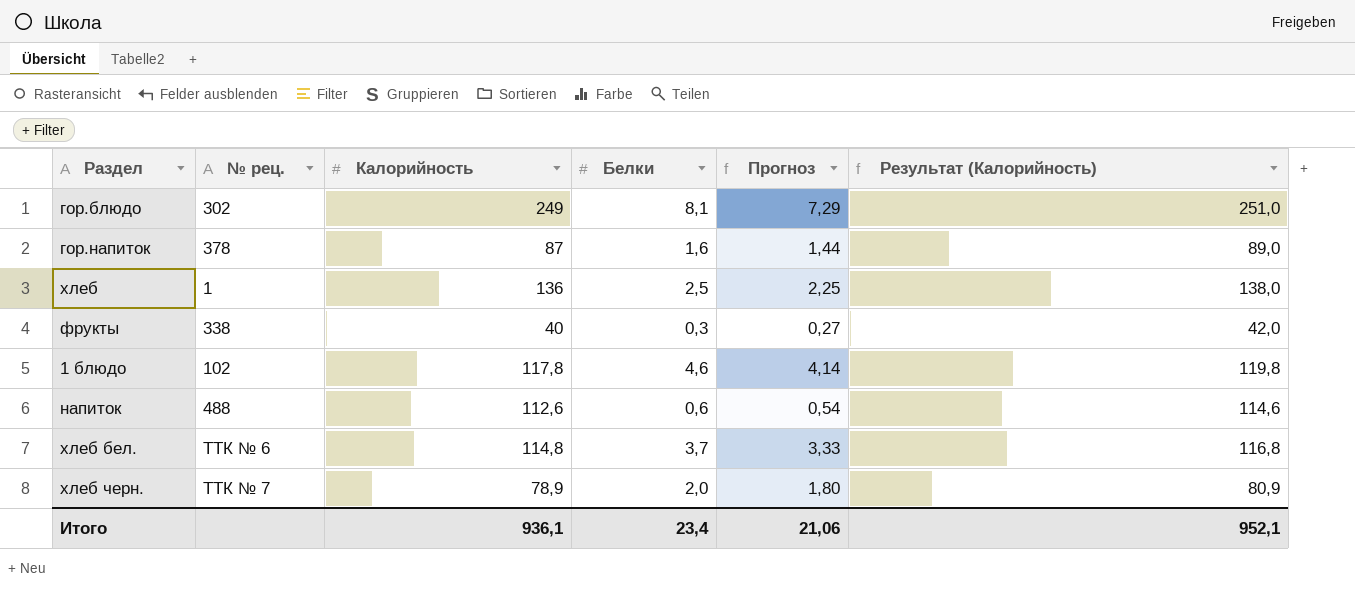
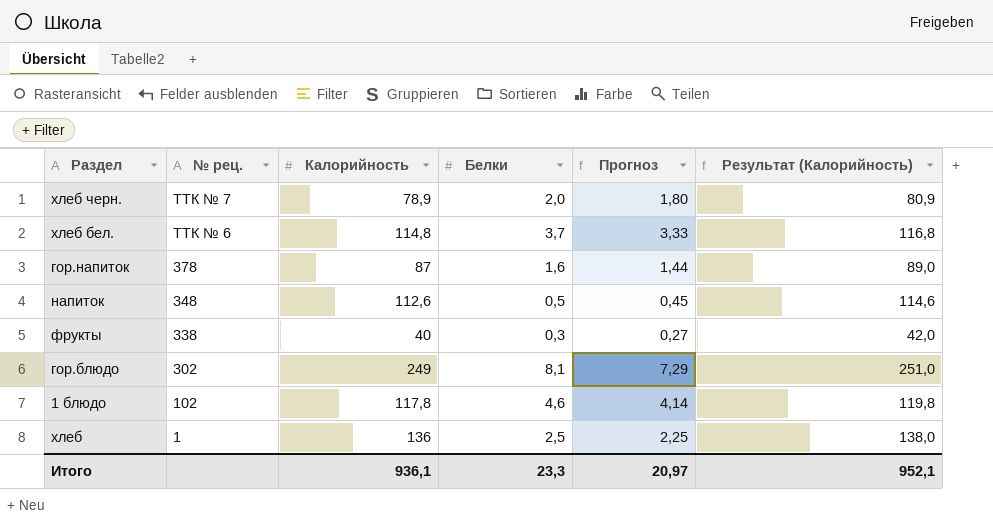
row order: none -> № рец. descending
напиток | № рец.: 488 -> 348
напиток | Белки: 0,6 -> 0,5
напиток | Прогноз: 0,54 -> 0,45
Итого | Белки: 23,4 -> 23,3
Итого | Прогноз: 21,06 -> 20,97

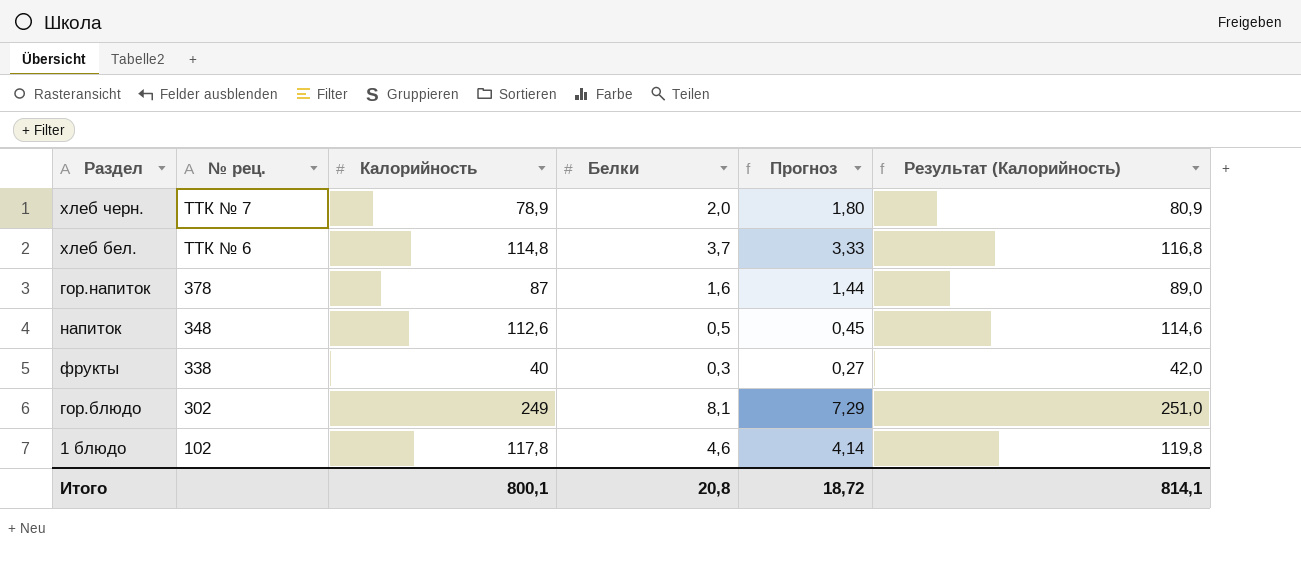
row хлеб: 1 | 136 | 2,5 | 2,25 | 138,0 -> none
Итого | Калорийность: 936,1 -> 800,1
Итого | Белки: 23,3 -> 20,8
Итого | Прогноз: 20,97 -> 18,72
Итого | Результат (Калорийность): 952,1 -> 814,1

